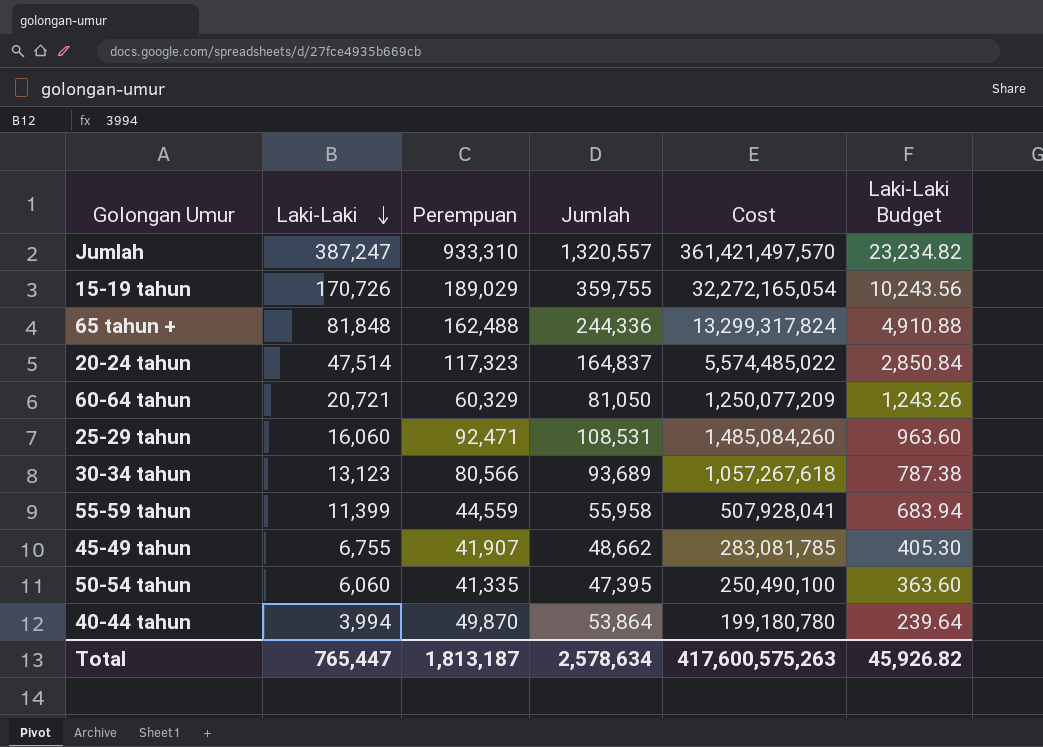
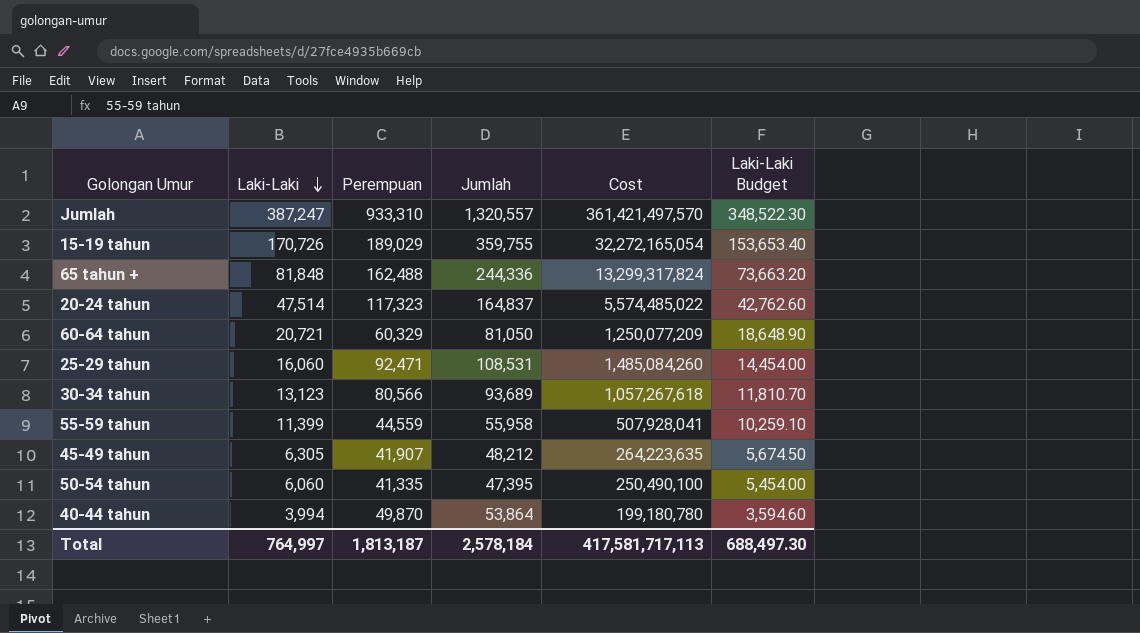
column Laki-Laki Budget | formula: [Laki-Laki] * 0.06 -> [Laki-Laki] * 0.9
45-49 tahun | Laki-Laki: 6,755 -> 6,305
45-49 tahun | Jumlah: 48,662 -> 48,212
45-49 tahun | Cost: 283,081,785 -> 264,223,635
Total | Laki-Laki: 765,447 -> 764,997
Total | Jumlah: 2,578,634 -> 2,578,184
Total | Cost: 417,600,575,263 -> 417,581,717,113
Total | Laki-Laki Budget: 45,926.82 -> 688,497.30

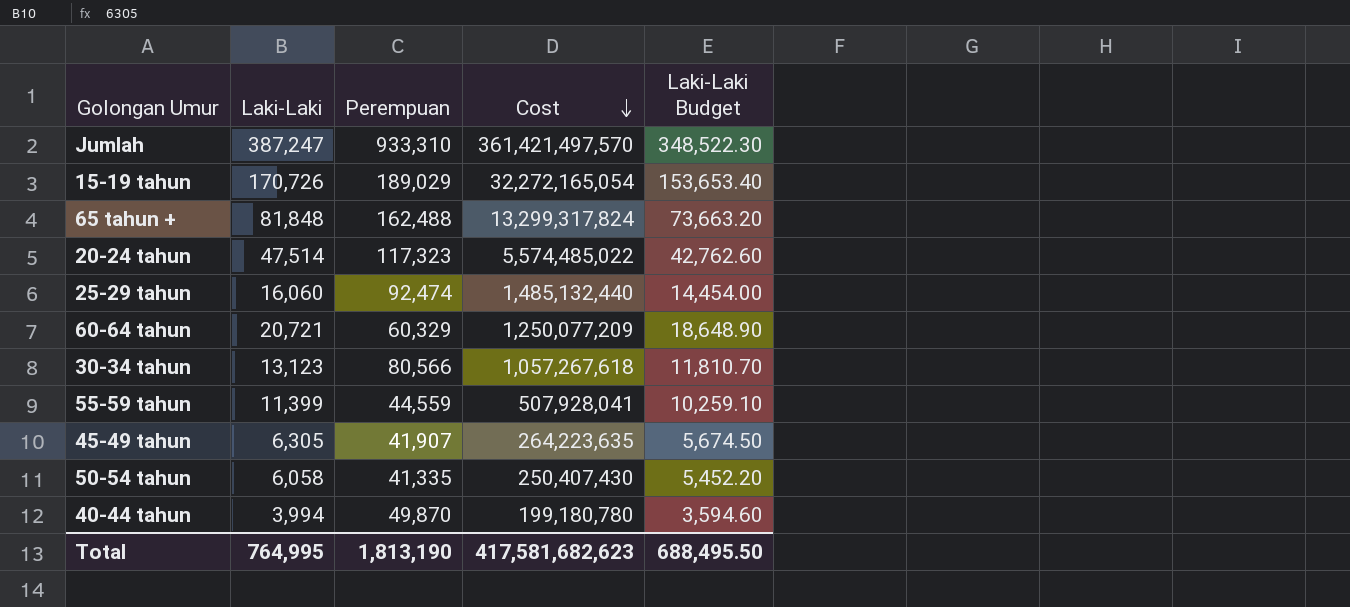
row order: Laki-Laki descending -> Cost descending
column Jumlah | formula: [Laki-Laki] + [Perempuan] -> none
25-29 tahun | Perempuan: 92,471 -> 92,474
25-29 tahun | Cost: 1,485,084,260 -> 1,485,132,440
50-54 tahun | Laki-Laki: 6,060 -> 6,058
50-54 tahun | Cost: 250,490,100 -> 250,407,430
50-54 tahun | Laki-Laki Budget: 5,454.00 -> 5,452.20
Total | Laki-Laki: 764,997 -> 764,995
Total | Perempuan: 1,813,187 -> 1,813,190
Total | Cost: 417,581,717,113 -> 417,581,682,623
Total | Laki-Laki Budget: 688,497.30 -> 688,495.50

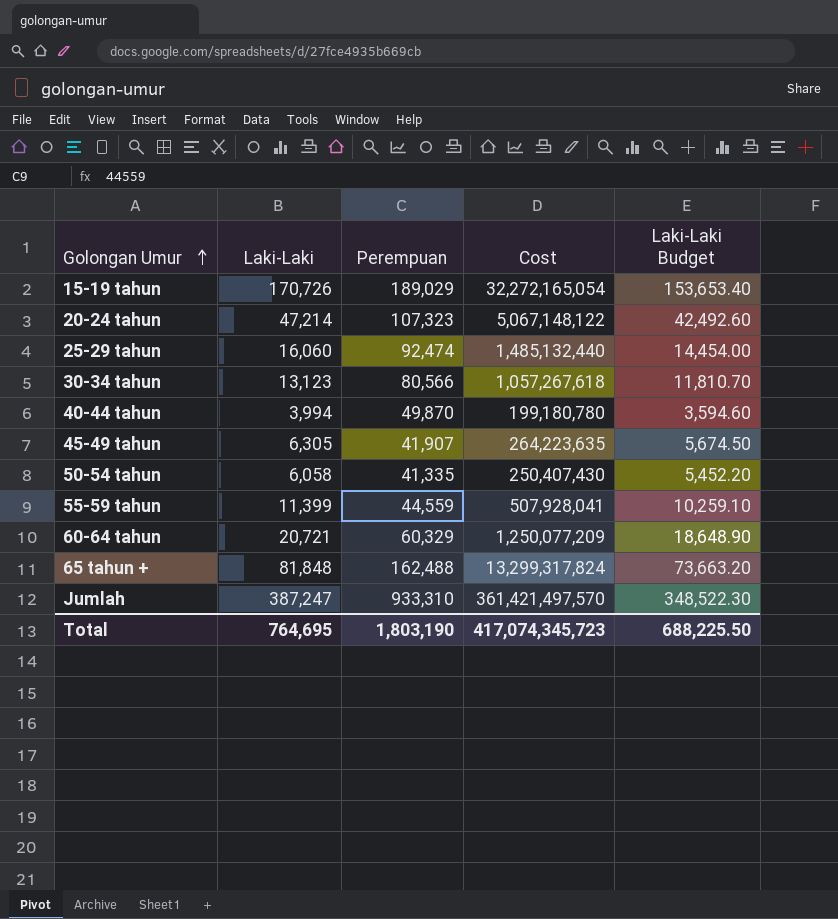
row order: Cost descending -> Golongan Umur ascending
20-24 tahun | Laki-Laki: 47,514 -> 47,214
20-24 tahun | Perempuan: 117,323 -> 107,323
20-24 tahun | Cost: 5,574,485,022 -> 5,067,148,122
20-24 tahun | Laki-Laki Budget: 42,762.60 -> 42,492.60
Total | Laki-Laki: 764,995 -> 764,695
Total | Perempuan: 1,813,190 -> 1,803,190
Total | Cost: 417,581,682,623 -> 417,074,345,723
Total | Laki-Laki Budget: 688,495.50 -> 688,225.50

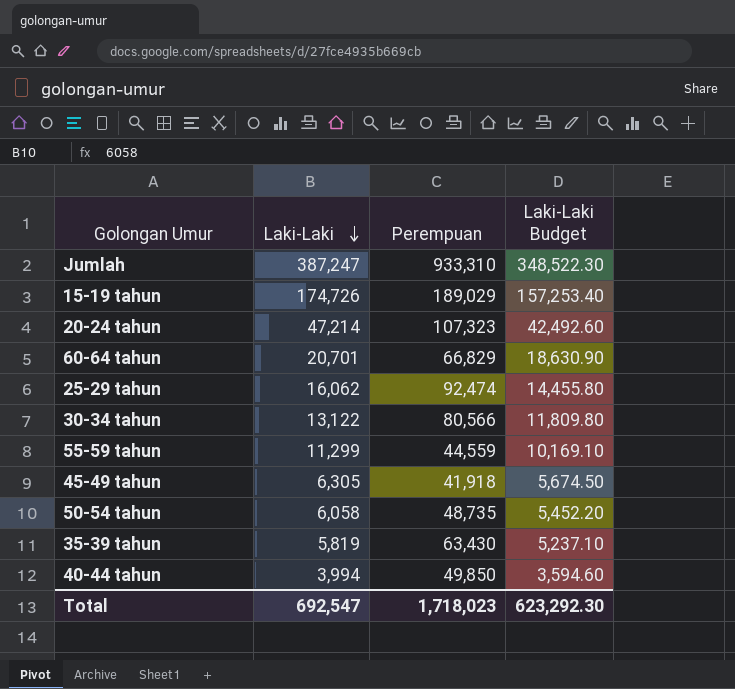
row order: Golongan Umur ascending -> Laki-Laki descending
column Cost | formula: [Laki-Laki] * [Perempuan] -> none
row 65 tahun +: 81,848 | 162,488 | 13,299,317,824 | 73,663.20 -> none
15-19 tahun | Laki-Laki: 170,726 -> 174,726
15-19 tahun | Laki-Laki Budget: 153,653.40 -> 157,253.40
60-64 tahun | Laki-Laki: 20,721 -> 20,701
60-64 tahun | Perempuan: 60,329 -> 66,829
60-64 tahun | Laki-Laki Budget: 18,648.90 -> 18,630.90
25-29 tahun | Laki-Laki: 16,060 -> 16,062
25-29 tahun | Laki-Laki Budget: 14,454.00 -> 14,455.80
30-34 tahun | Laki-Laki: 13,123 -> 13,122
30-34 tahun | Laki-Laki Budget: 11,810.70 -> 11,809.80
55-59 tahun | Laki-Laki: 11,399 -> 11,299
55-59 tahun | Laki-Laki Budget: 10,259.10 -> 10,169.10
45-49 tahun | Perempuan: 41,907 -> 41,918
50-54 tahun | Perempuan: 41,335 -> 48,735
row 35-39 tahun: none -> 5,819 | 63,430 | 5,237.10
40-44 tahun | Perempuan: 49,870 -> 49,850
Total | Laki-Laki: 764,695 -> 692,547
Total | Perempuan: 1,803,190 -> 1,718,023
Total | Laki-Laki Budget: 688,225.50 -> 623,292.30

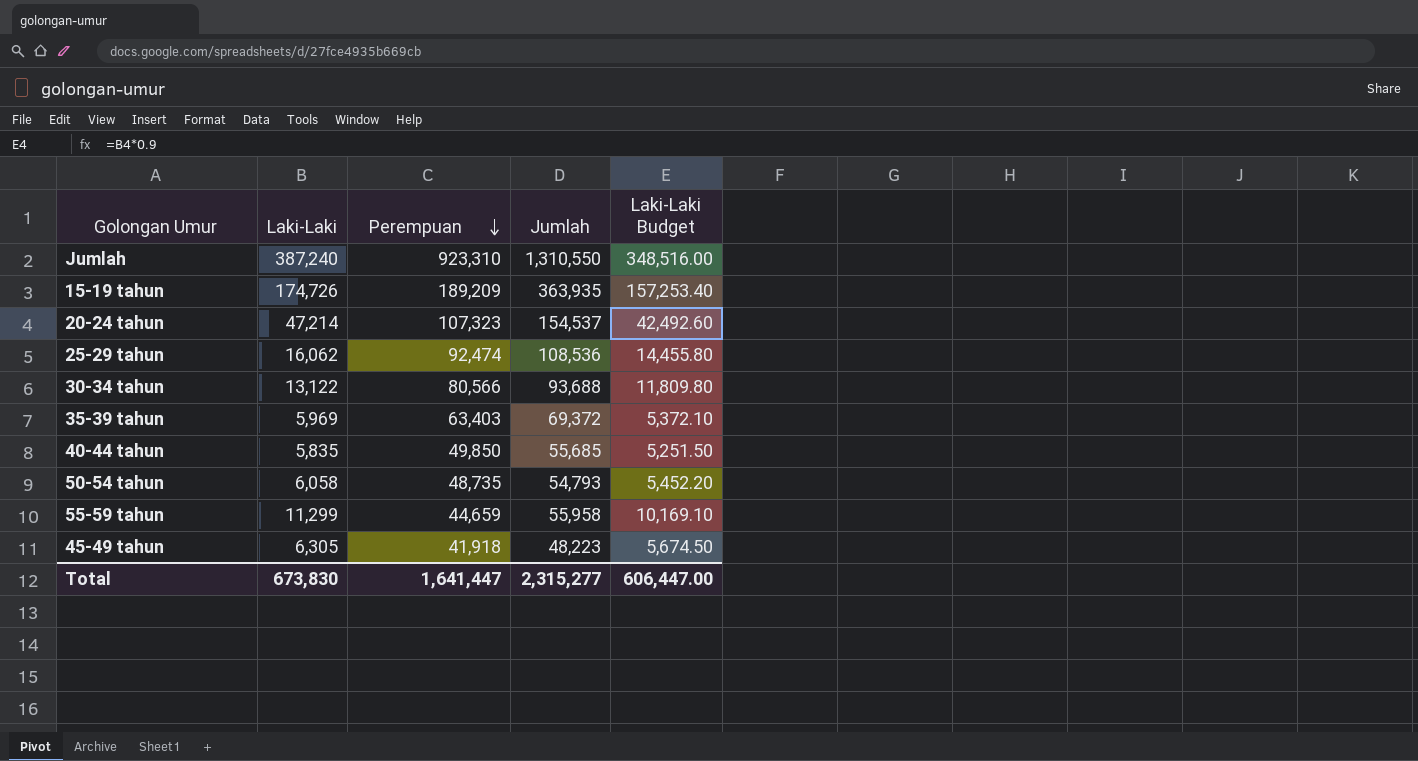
row order: Laki-Laki descending -> Perempuan descending
column Jumlah | formula: none -> [Laki-Laki] + [Perempuan]
row 60-64 tahun: 20,701 | 66,829 | 18,630.90 -> none
Jumlah | Laki-Laki: 387,247 -> 387,240
Jumlah | Perempuan: 933,310 -> 923,310
Jumlah | Laki-Laki Budget: 348,522.30 -> 348,516.00
15-19 tahun | Perempuan: 189,029 -> 189,209
35-39 tahun | Laki-Laki: 5,819 -> 5,969
35-39 tahun | Perempuan: 63,430 -> 63,403
35-39 tahun | Laki-Laki Budget: 5,237.10 -> 5,372.10
40-44 tahun | Laki-Laki: 3,994 -> 5,835
40-44 tahun | Laki-Laki Budget: 3,594.60 -> 5,251.50
55-59 tahun | Perempuan: 44,559 -> 44,659
Total | Laki-Laki: 692,547 -> 673,830
Total | Perempuan: 1,718,023 -> 1,641,447
Total | Laki-Laki Budget: 623,292.30 -> 606,447.00

